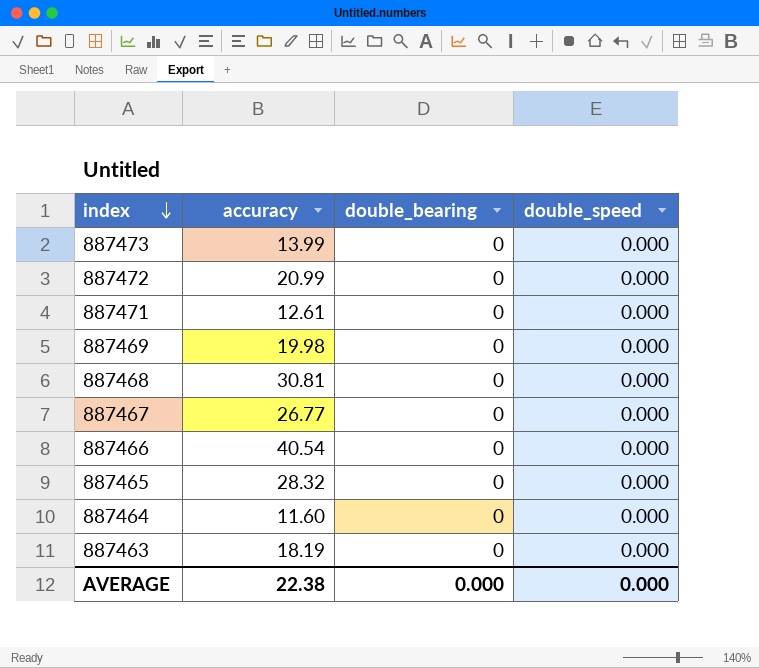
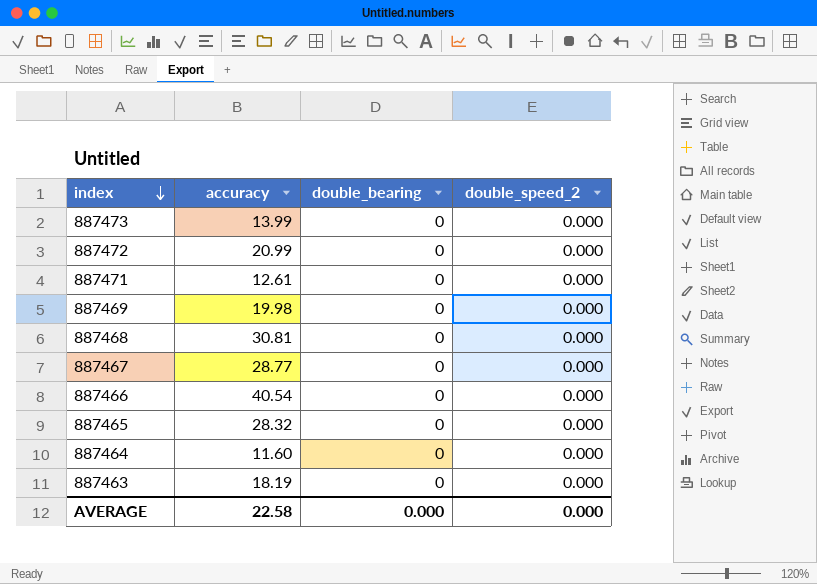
column name: double_speed -> double_speed_2
887467 | accuracy: 26.77 -> 28.77
AVERAGE | accuracy: 22.38 -> 22.58

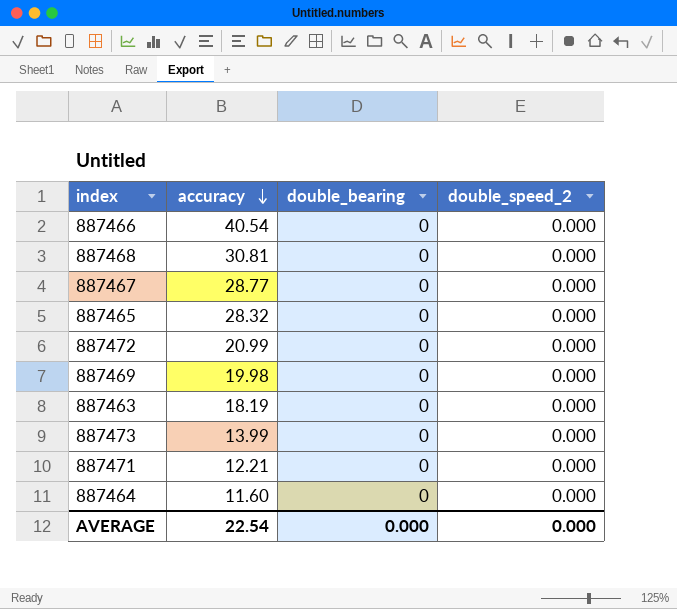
row order: index descending -> accuracy descending
887471 | accuracy: 12.61 -> 12.21
AVERAGE | accuracy: 22.58 -> 22.54

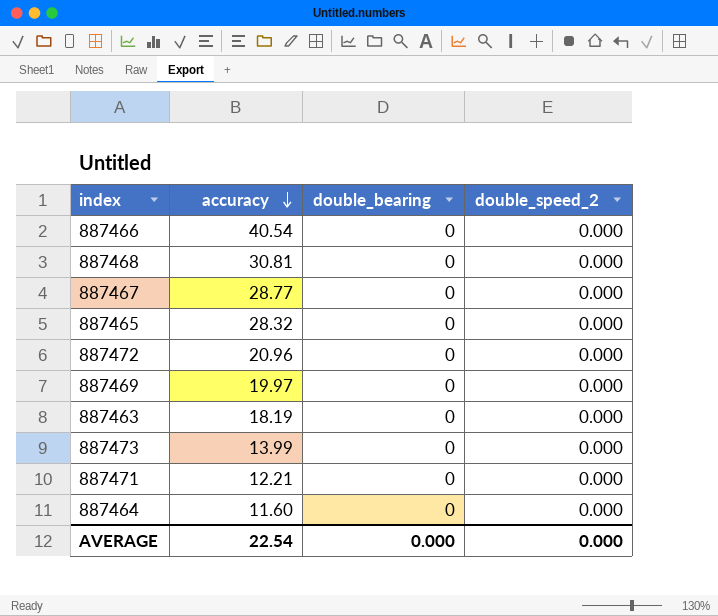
887472 | accuracy: 20.99 -> 20.96
887469 | accuracy: 19.98 -> 19.97

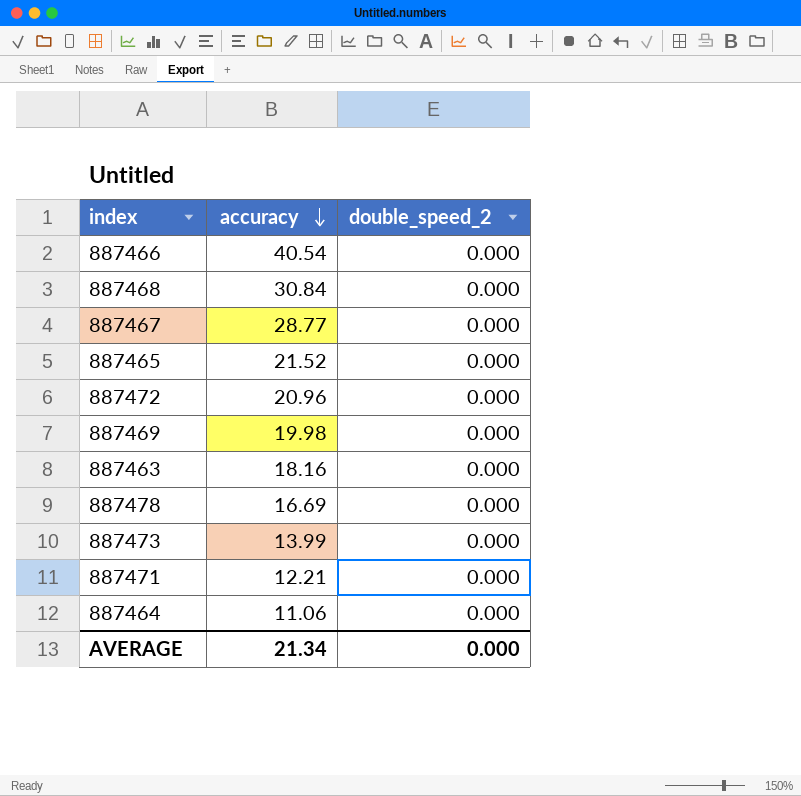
column double_bearing | position: 3 -> none
887468 | accuracy: 30.81 -> 30.84
887465 | accuracy: 28.32 -> 21.52
887469 | accuracy: 19.97 -> 19.98
887463 | accuracy: 18.19 -> 18.16
row 887478: none -> 16.69 | 0.000
887464 | accuracy: 11.60 -> 11.06
AVERAGE | accuracy: 22.54 -> 21.34

